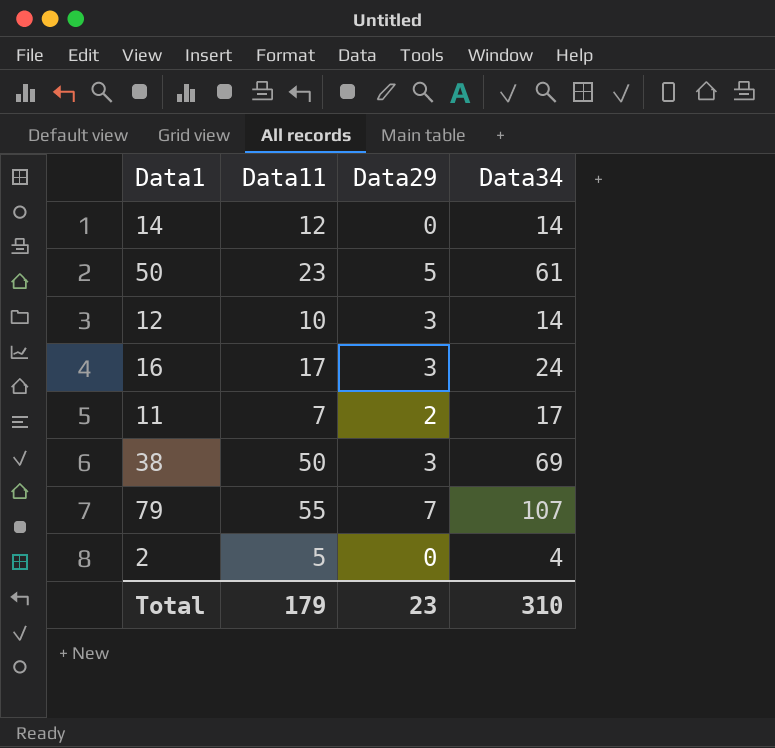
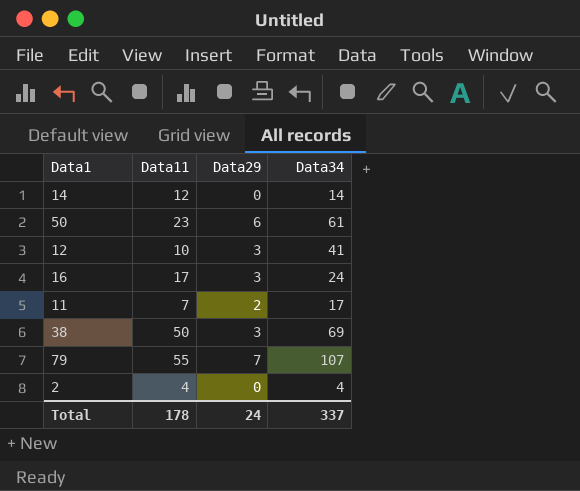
50 | Data29: 5 -> 6
12 | Data34: 14 -> 41
2 | Data11: 5 -> 4
Total | Data11: 179 -> 178
Total | Data29: 23 -> 24
Total | Data34: 310 -> 337

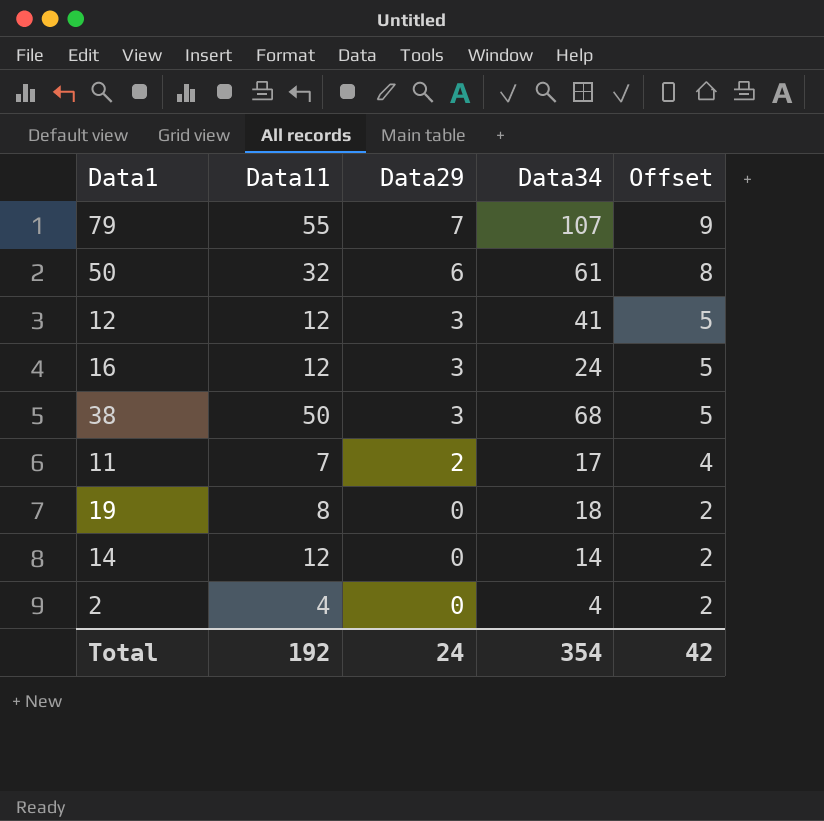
row order: none -> Data29 descending
column Offset | formula: none -> [Data29] + 2
50 | Data11: 23 -> 32
12 | Data11: 10 -> 12
16 | Data11: 17 -> 12
38 | Data34: 69 -> 68
row 19: none -> 8 | 0 | 18 | 2
Total | Data11: 178 -> 192
Total | Data34: 337 -> 354

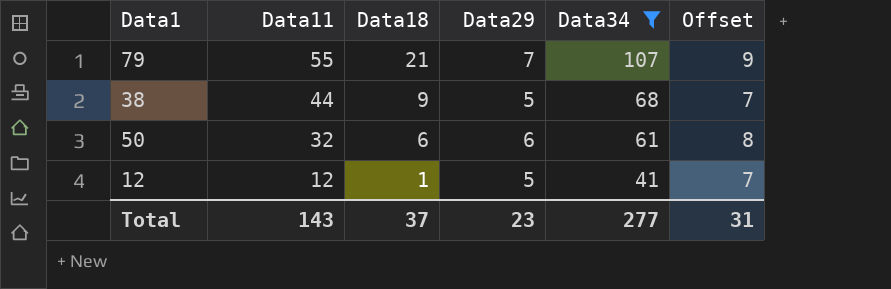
filter: none -> Data34 >= 41
row order: Data29 descending -> Data11 descending
column Data18 | position: none -> 3
38 | Data11: 50 -> 44
38 | Data29: 3 -> 5
38 | Offset: 5 -> 7
12 | Data29: 3 -> 5
12 | Offset: 5 -> 7
Total | Data11: 192 -> 143
Total | Data29: 24 -> 23
Total | Data34: 354 -> 277
Total | Offset: 42 -> 31

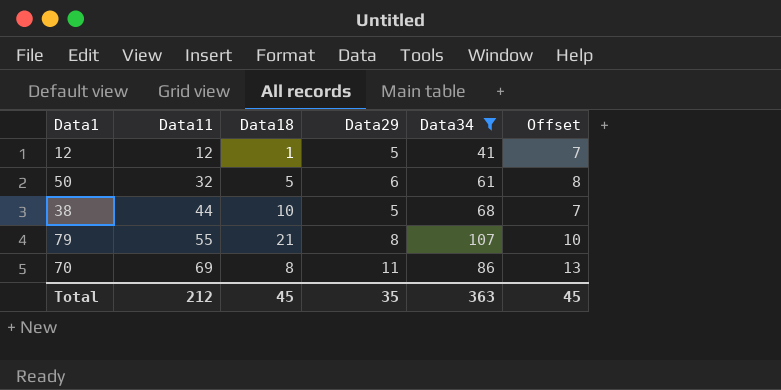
row order: Data11 descending -> Data11 ascending
50 | Data18: 6 -> 5
38 | Data18: 9 -> 10
79 | Data29: 7 -> 8
79 | Offset: 9 -> 10
row 70: none -> 69 | 8 | 11 | 86 | 13
Total | Data11: 143 -> 212
Total | Data18: 37 -> 45
Total | Data29: 23 -> 35
Total | Data34: 277 -> 363
Total | Offset: 31 -> 45

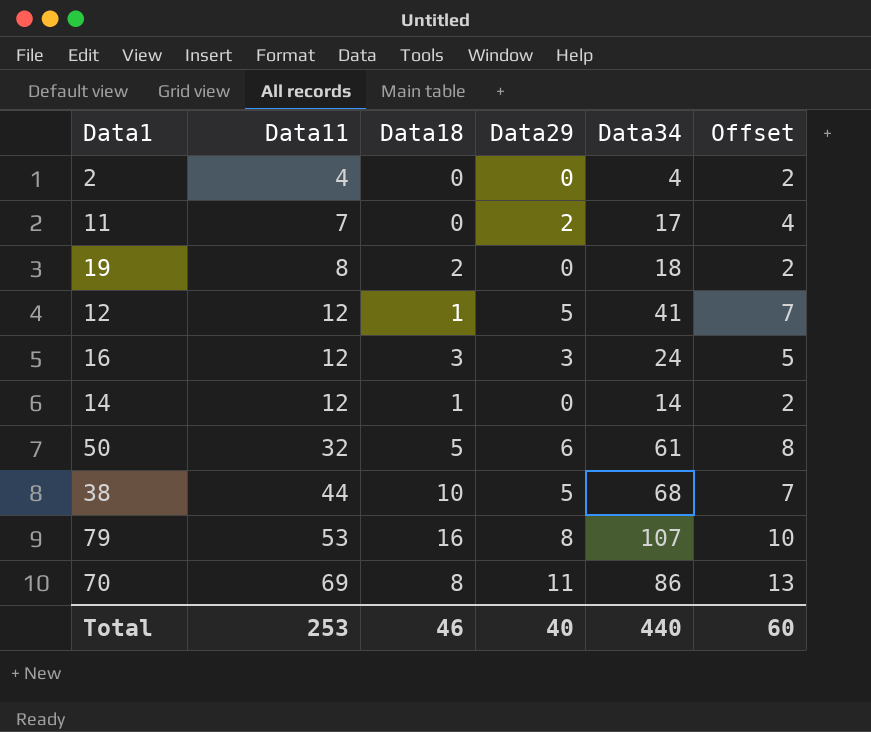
filter: Data34 >= 41 -> none
79 | Data11: 55 -> 53
79 | Data18: 21 -> 16
Total | Data11: 212 -> 253
Total | Data18: 45 -> 46
Total | Data29: 35 -> 40
Total | Data34: 363 -> 440
Total | Offset: 45 -> 60

